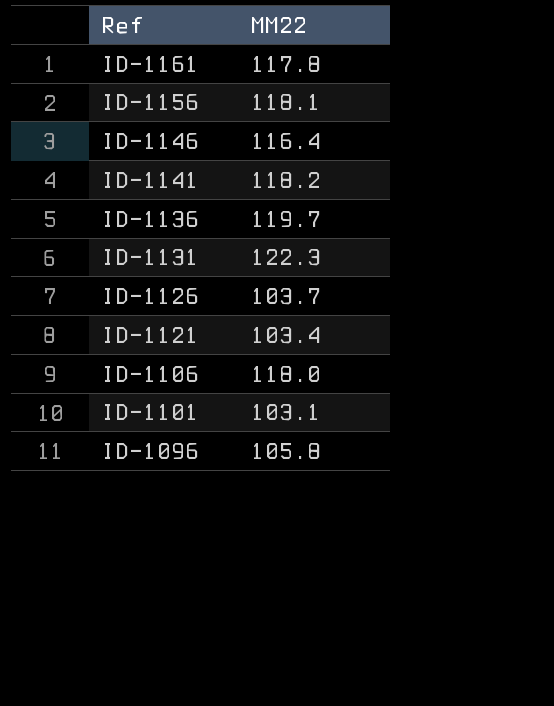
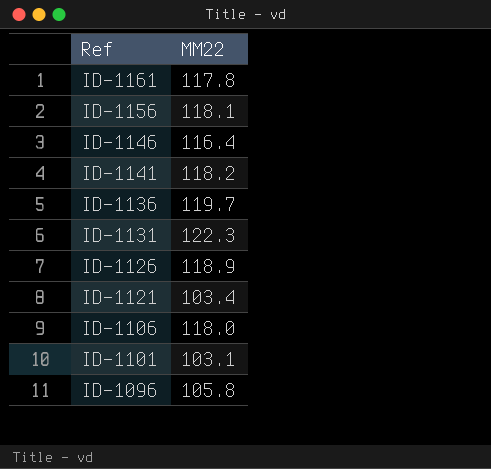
ID-1126 | MM22: 103.7 -> 118.9

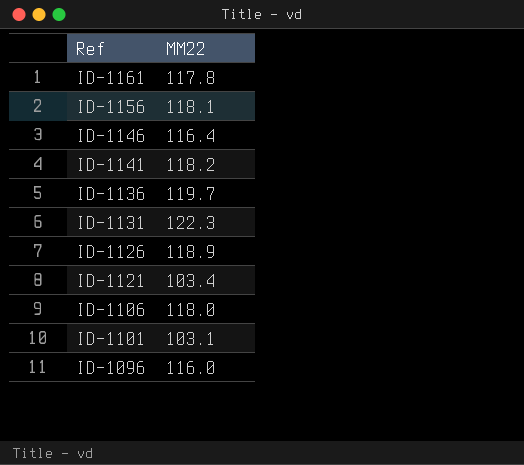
ID-1096 | MM22: 105.8 -> 116.0

